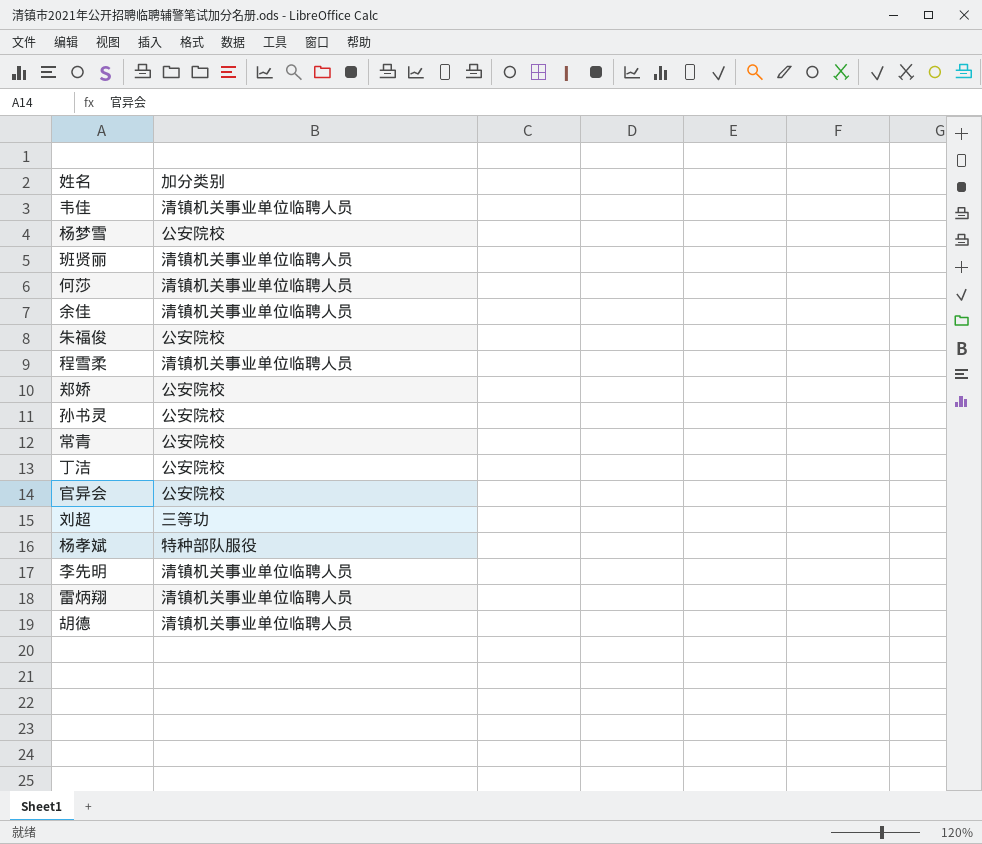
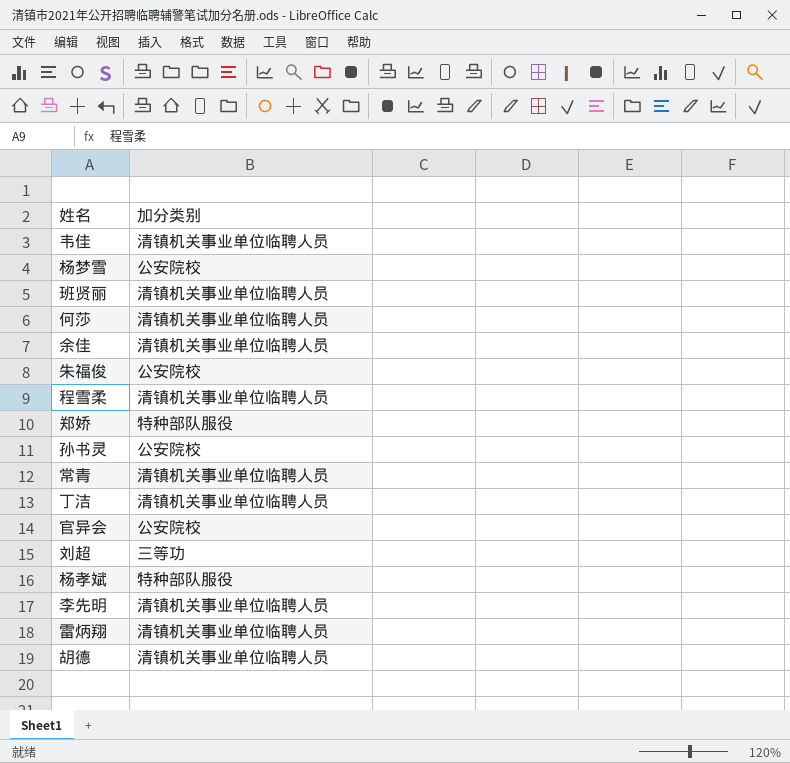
郑娇 | 加分类别: 公安院校 -> 特种部队服役
常青 | 加分类别: 公安院校 -> 清镇机关事业单位临聘人员
丁洁 | 加分类别: 公安院校 -> 清镇机关事业单位临聘人员

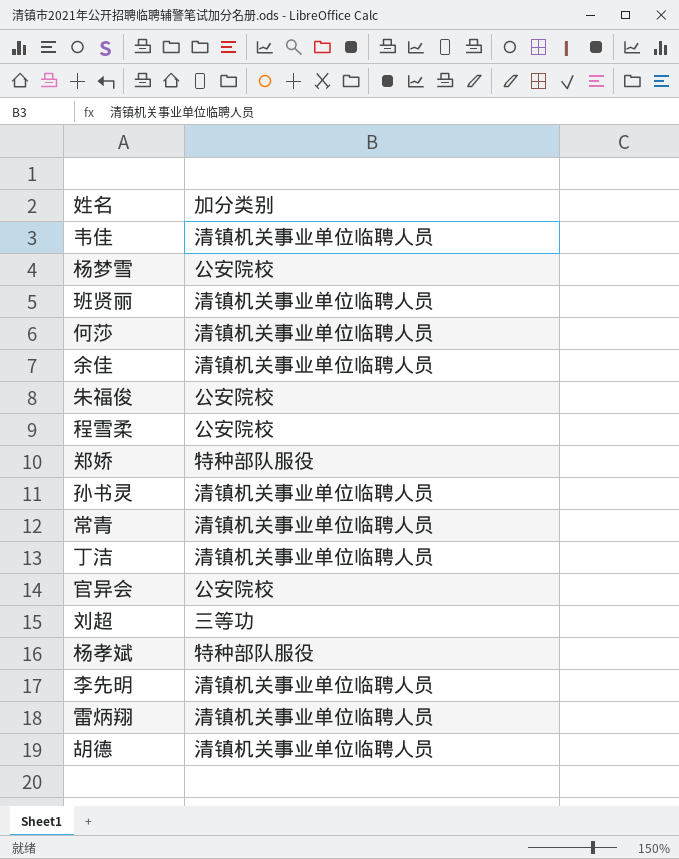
程雪柔 | 加分类别: 清镇机关事业单位临聘人员 -> 公安院校
孙书灵 | 加分类别: 公安院校 -> 清镇机关事业单位临聘人员

